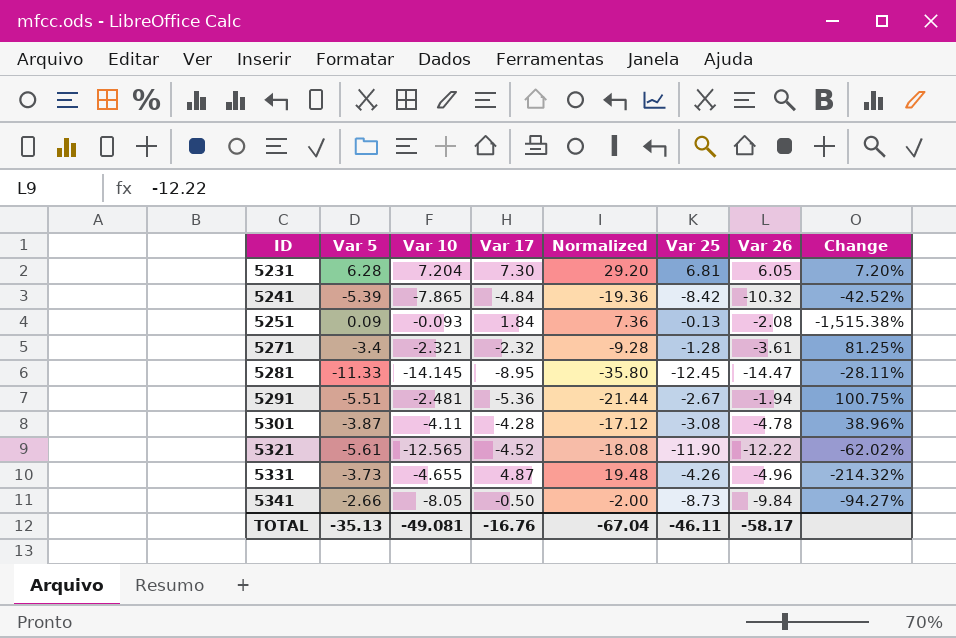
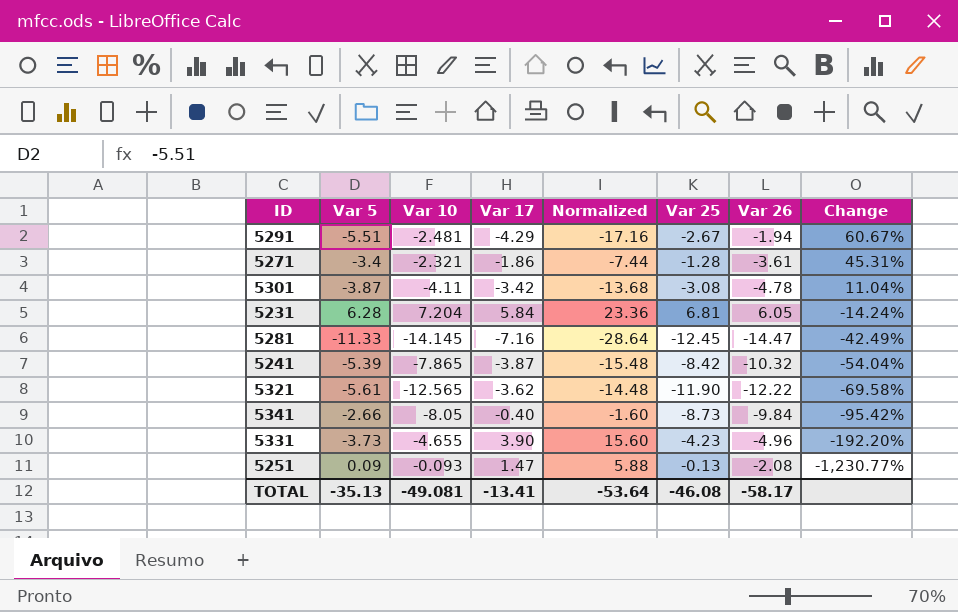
row order: ID ascending -> Change descending
5291 | Var 17: -5.36 -> -4.29
5291 | Normalized: -21.44 -> -17.16
5291 | Change: 100.75% -> 60.67%
5271 | Var 17: -2.32 -> -1.86
5271 | Normalized: -9.28 -> -7.44
5271 | Change: 81.25% -> 45.31%
5301 | Var 17: -4.28 -> -3.42
5301 | Normalized: -17.12 -> -13.68
5301 | Change: 38.96% -> 11.04%
5231 | Var 17: 7.30 -> 5.84
5231 | Normalized: 29.20 -> 23.36
5231 | Change: 7.20% -> -14.24%
5281 | Var 17: -8.95 -> -7.16
5281 | Normalized: -35.80 -> -28.64
5281 | Change: -28.11% -> -42.49%
5241 | Var 17: -4.84 -> -3.87
5241 | Normalized: -19.36 -> -15.48
5241 | Change: -42.52% -> -54.04%
5321 | Var 17: -4.52 -> -3.62
5321 | Normalized: -18.08 -> -14.48
5321 | Change: -62.02% -> -69.58%
5341 | Var 17: -0.50 -> -0.40
5341 | Normalized: -2.00 -> -1.60
5341 | Change: -94.27% -> -95.42%
5331 | Var 17: 4.87 -> 3.90
5331 | Normalized: 19.48 -> 15.60
5331 | Var 25: -4.26 -> -4.23
5331 | Change: -214.32% -> -192.20%
5251 | Var 17: 1.84 -> 1.47
5251 | Normalized: 7.36 -> 5.88
5251 | Change: -1,515.38% -> -1,230.77%
TOTAL | Var 17: -16.76 -> -13.41
TOTAL | Normalized: -67.04 -> -53.64
TOTAL | Var 25: -46.11 -> -46.08

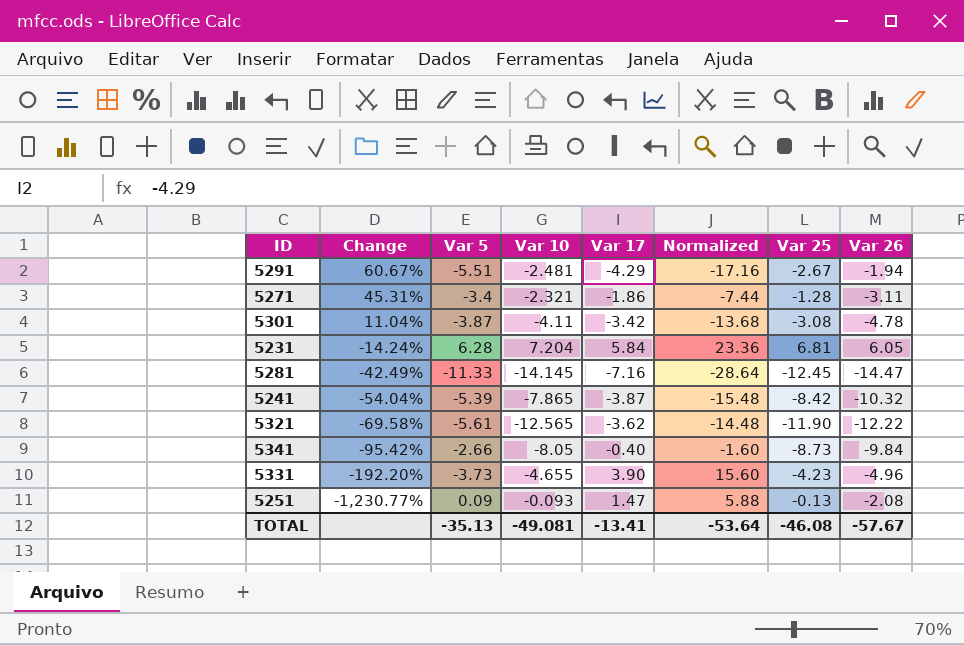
column Change | position: 8 -> 2
5271 | Var 26: -3.61 -> -3.11
TOTAL | Var 26: -58.17 -> -57.67

